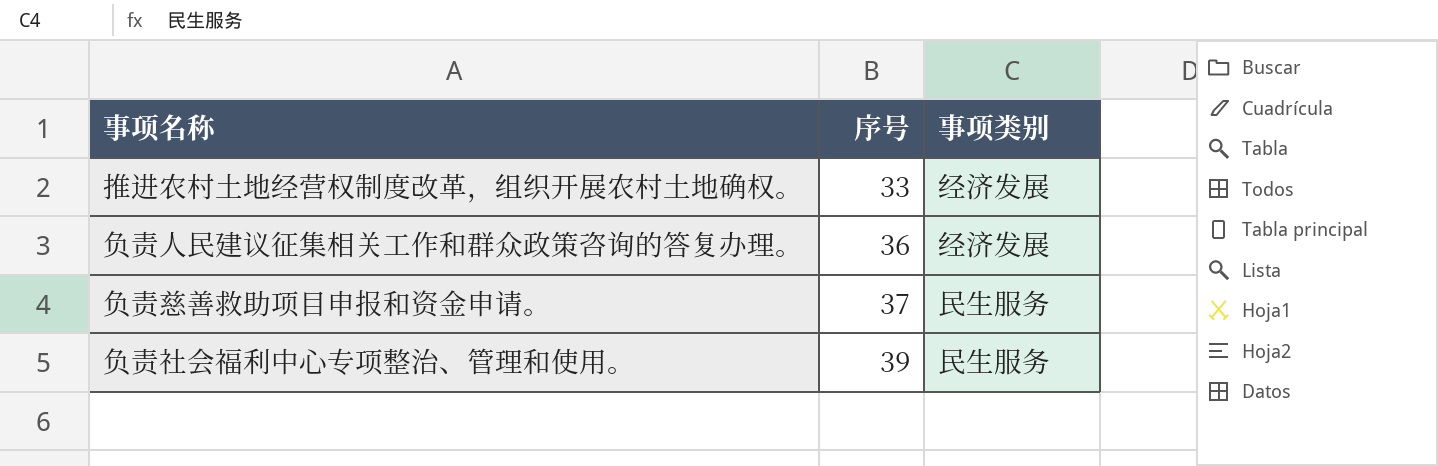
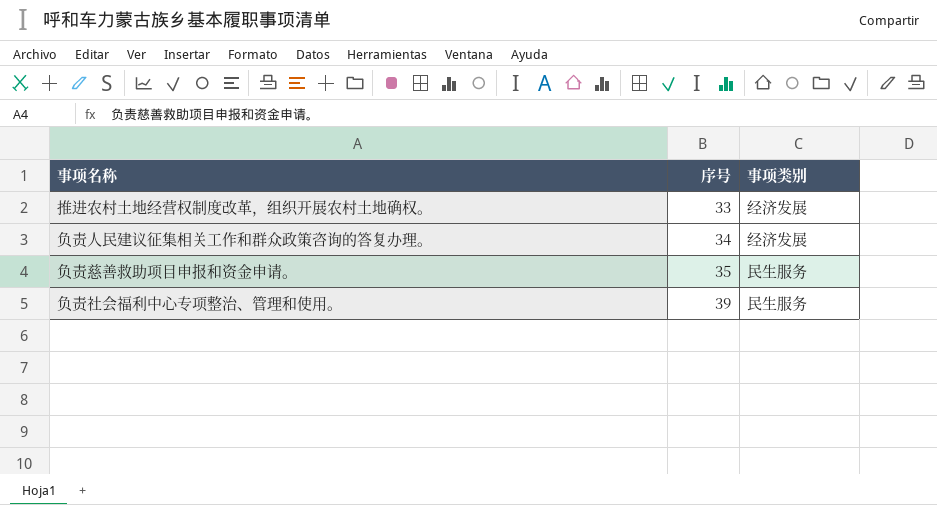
负责人民建议征集相关工作和群众政策咨询的答复办理。 | 序号: 36 -> 34
负责慈善救助项目申报和资金申请。 | 序号: 37 -> 35

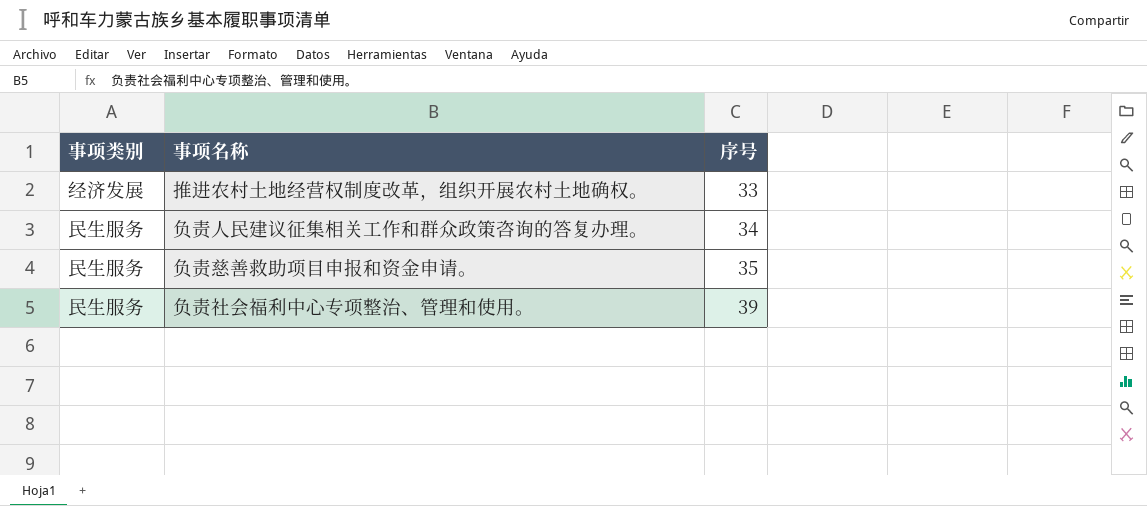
column 事项类别 | position: 3 -> 1
负责人民建议征集相关工作和群众政策咨询的答复办理。 | 事项类别: 经济发展 -> 民生服务

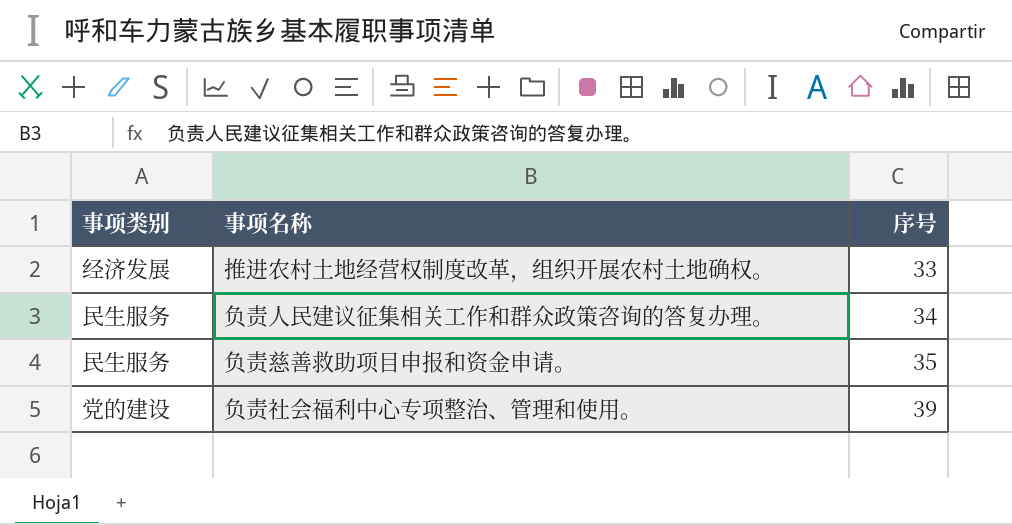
负责社会福利中心专项整治、管理和使用。 | 事项类别: 民生服务 -> 党的建设

